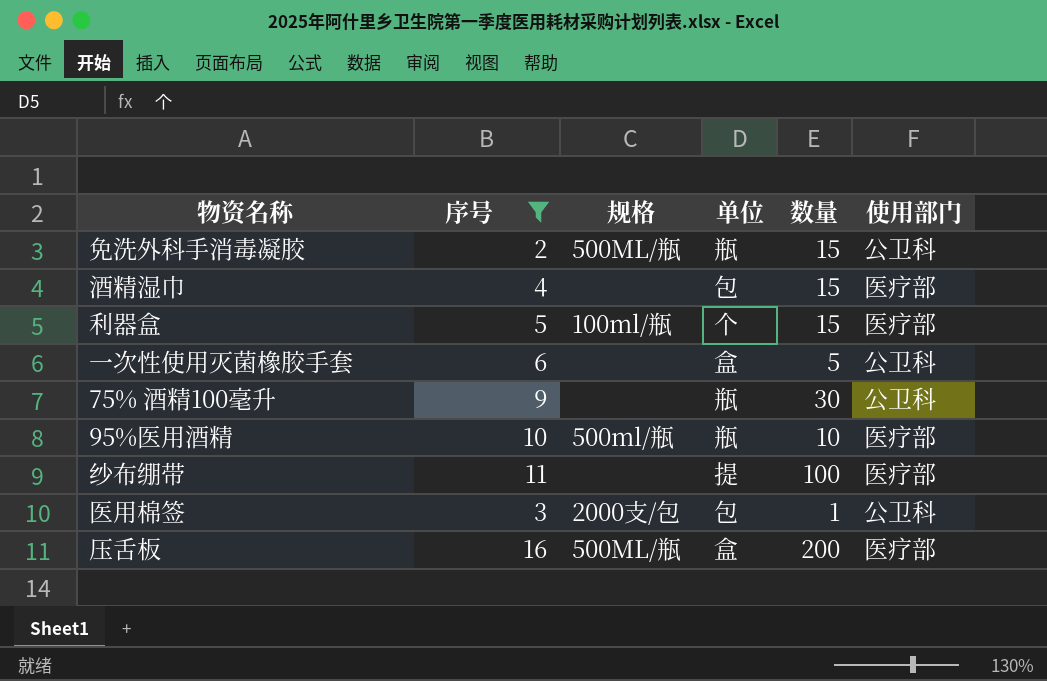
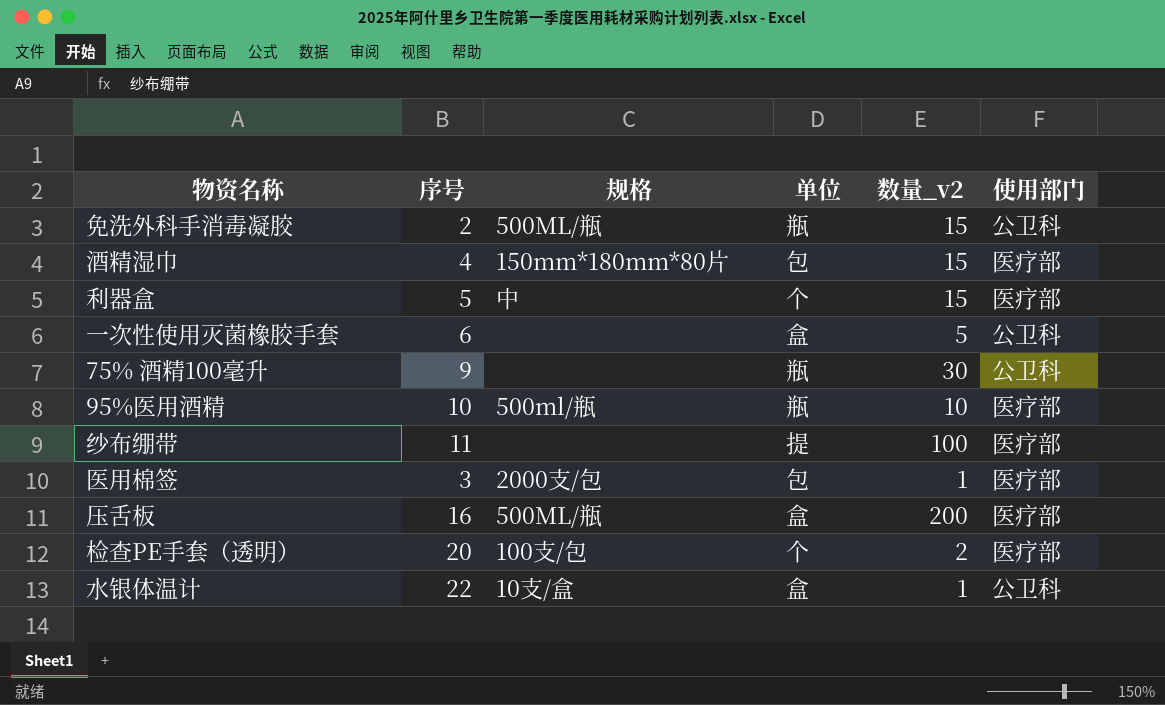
filter: 序号 <= 16 -> none
column name: 数量 -> 数量_v2
酒精湿巾 | 规格: none -> 150mm*180mm*80片
利器盒 | 规格: 100ml/瓶 -> 中
医用棉签 | 使用部门: 公卫科 -> 医疗部

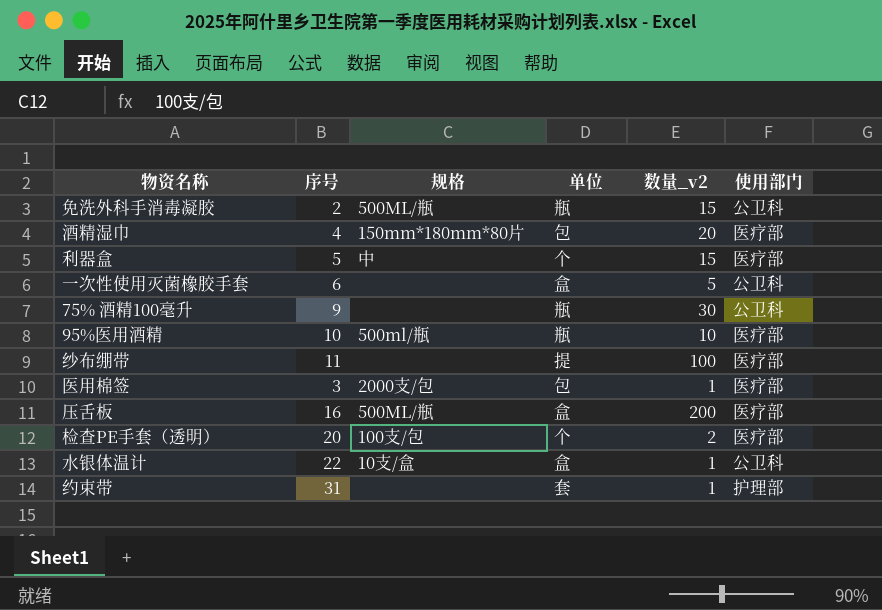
酒精湿巾 | 数量_v2: 15 -> 20
row 约束带: none -> 31 | none | 套 | 1 | 护理部

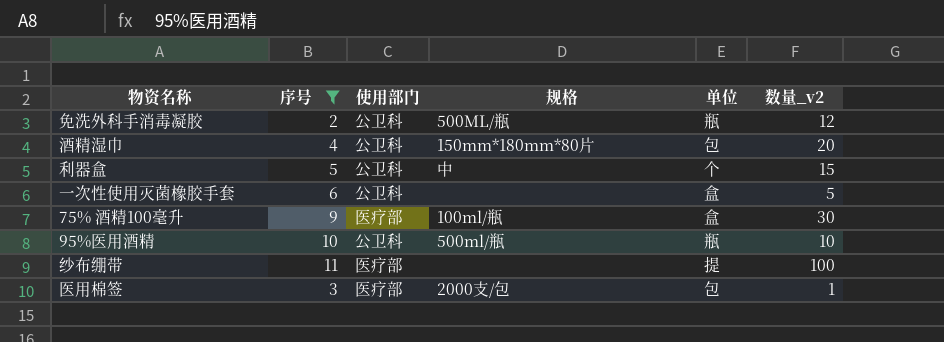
filter: none -> 序号 <= 11
column 使用部门 | position: 6 -> 3
免洗外科手消毒凝胶 | 数量_v2: 15 -> 12
酒精湿巾 | 使用部门: 医疗部 -> 公卫科
利器盒 | 使用部门: 医疗部 -> 公卫科
75% 酒精100毫升 | 使用部门: 公卫科 -> 医疗部
75% 酒精100毫升 | 规格: none -> 100ml/瓶
75% 酒精100毫升 | 单位: 瓶 -> 盒
95%医用酒精 | 使用部门: 医疗部 -> 公卫科

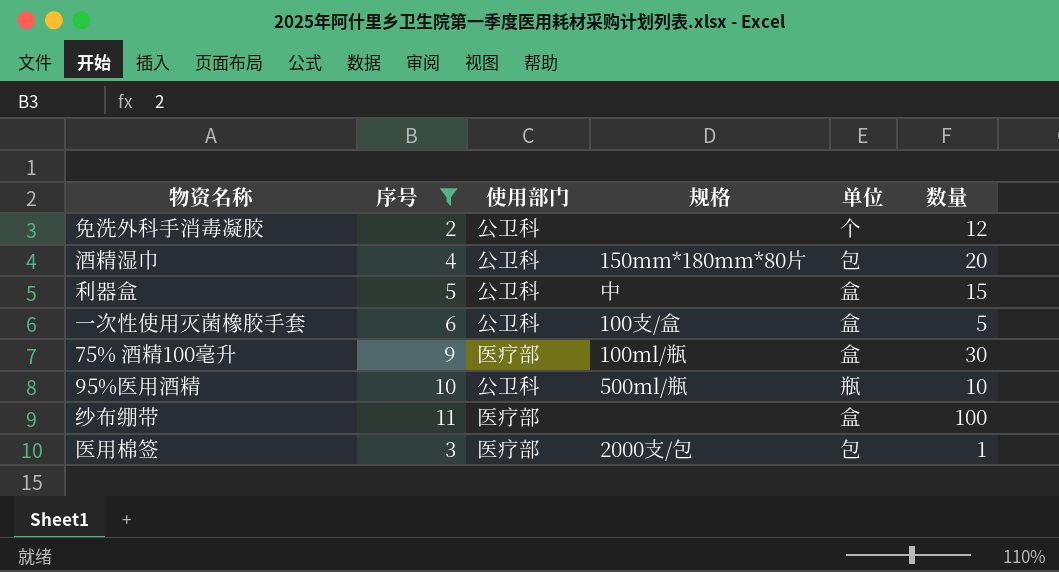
column name: 数量_v2 -> 数量
免洗外科手消毒凝胶 | 规格: 500ML/瓶 -> none
免洗外科手消毒凝胶 | 单位: 瓶 -> 个
利器盒 | 单位: 个 -> 盒
一次性使用灭菌橡胶手套 | 规格: none -> 100支/盒
纱布绷带 | 单位: 提 -> 盒

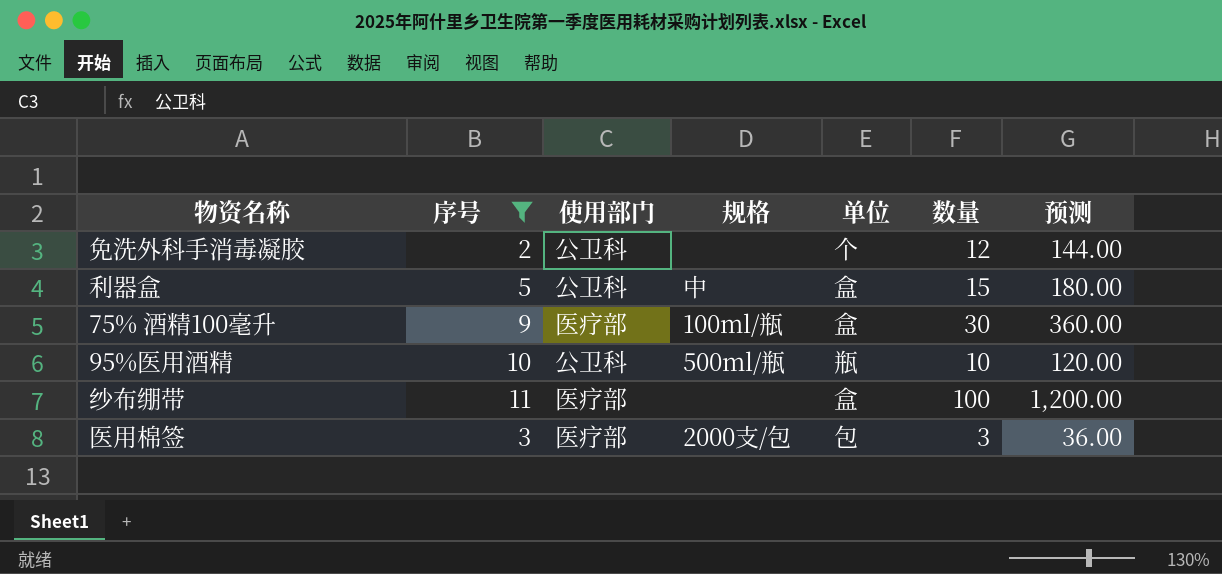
column 预测 | formula: none -> [数量] * 12
row 酒精湿巾: 4 | 公卫科 | 150mm*180mm*80片 | 包 | 20 -> none
row 一次性使用灭菌橡胶手套: 6 | 公卫科 | 100支/盒 | 盒 | 5 -> none
医用棉签 | 数量: 1 -> 3

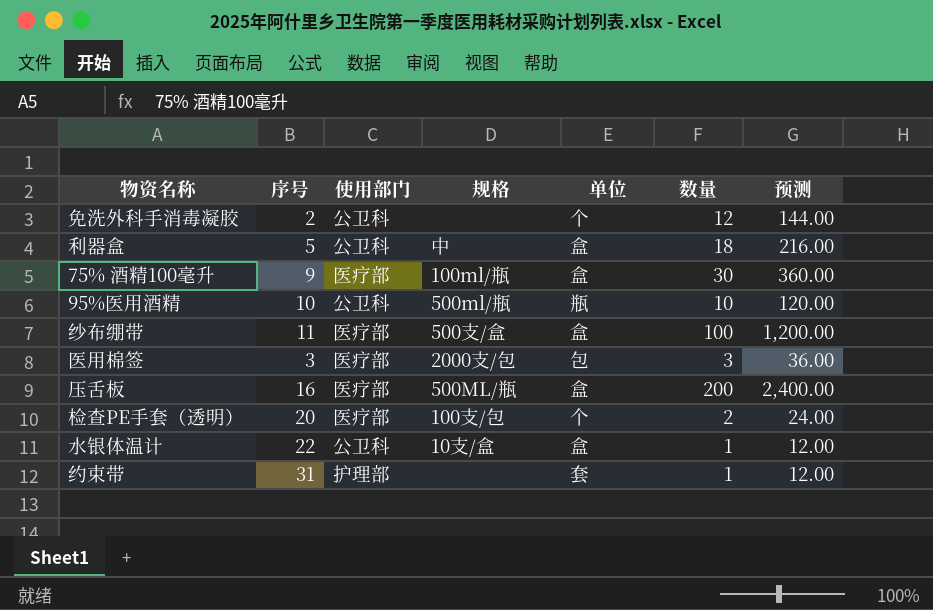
filter: 序号 <= 11 -> none
利器盒 | 数量: 15 -> 18
利器盒 | 预测: 180.00 -> 216.00
纱布绷带 | 规格: none -> 500支/盒

